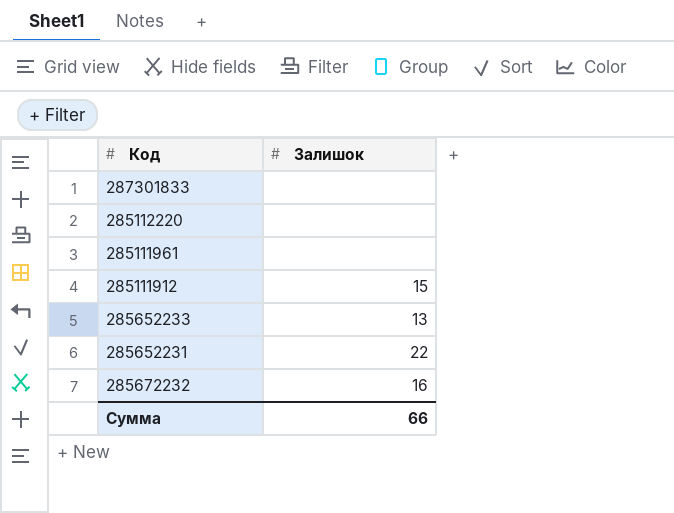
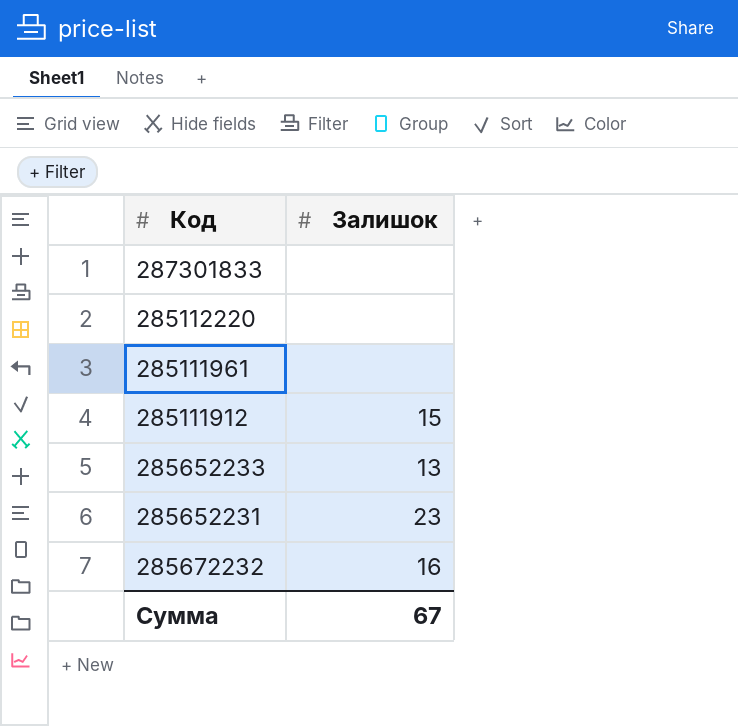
285652231 | Залишок: 22 -> 23
Сумма | Залишок: 66 -> 67

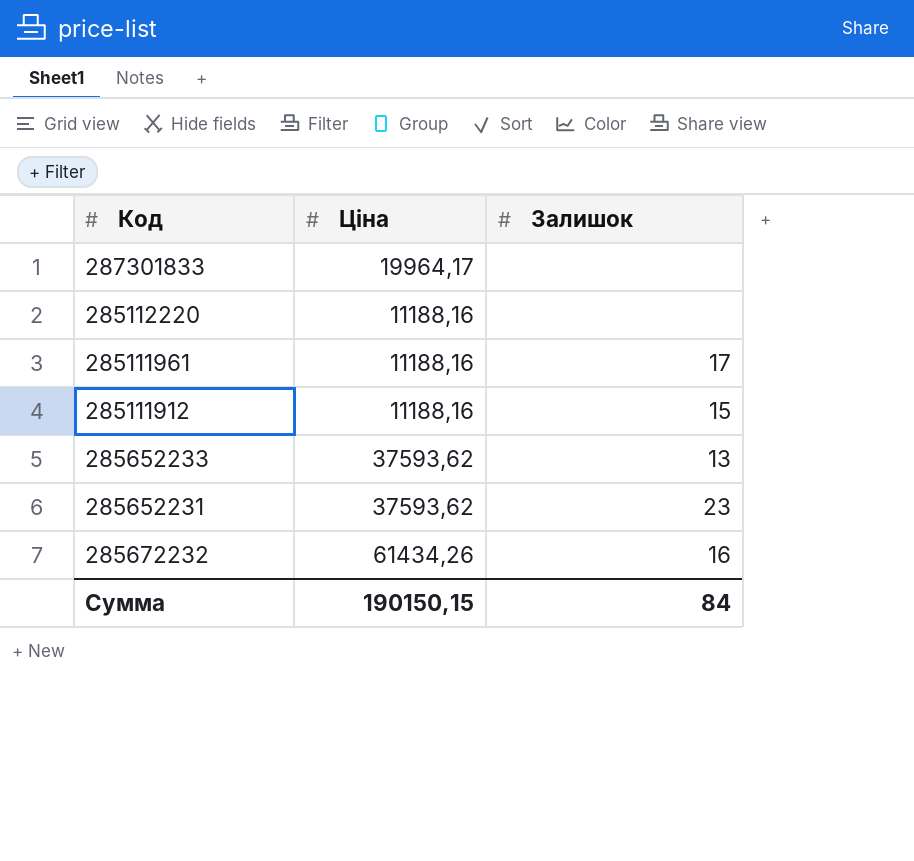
column Ціна | position: none -> 2
285111961 | Залишок: none -> 17
Сумма | Залишок: 67 -> 84

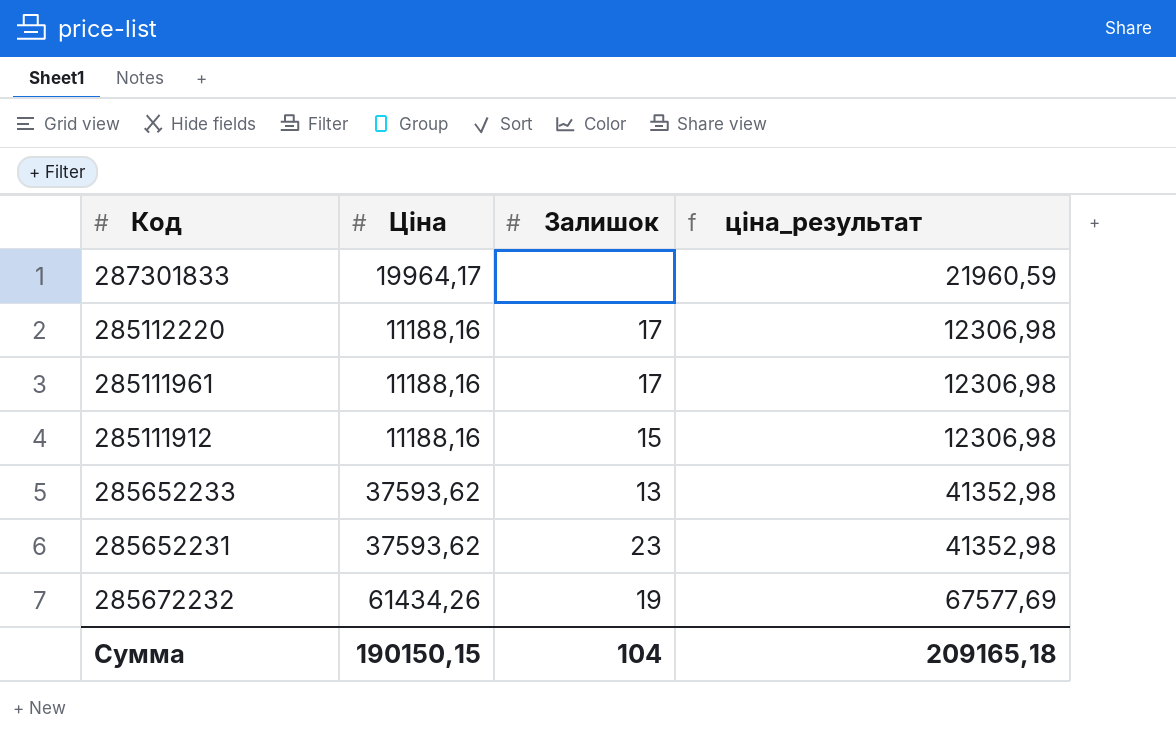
column ціна_результат | formula: none -> [Ціна] * 1,1
285112220 | Залишок: none -> 17
285672232 | Залишок: 16 -> 19
Сумма | Залишок: 84 -> 104

